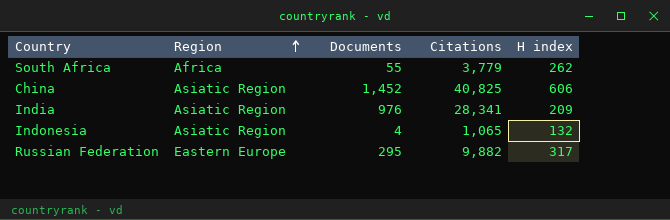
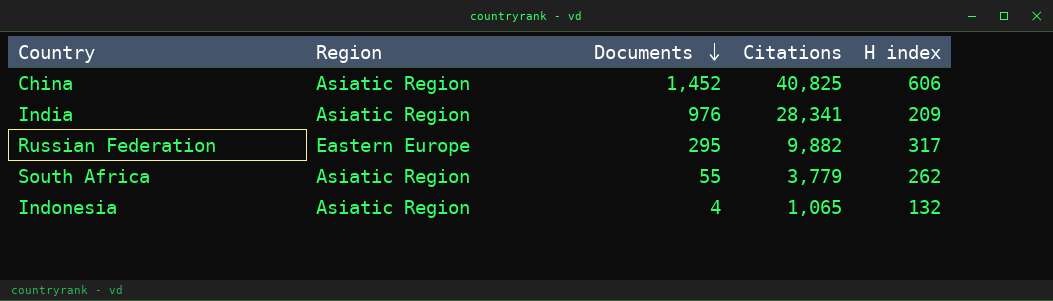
row order: Region ascending -> Documents descending
South Africa | Region: Africa -> Asiatic Region

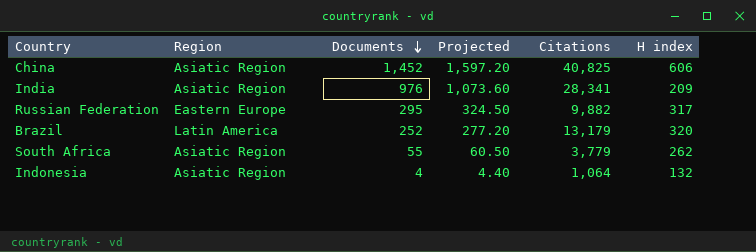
column Projected | formula: none -> [Documents] * 1.1
row Brazil: none -> Latin America | 252 | 277.20 | 13,179 | 320
Indonesia | Citations: 1,065 -> 1,064

